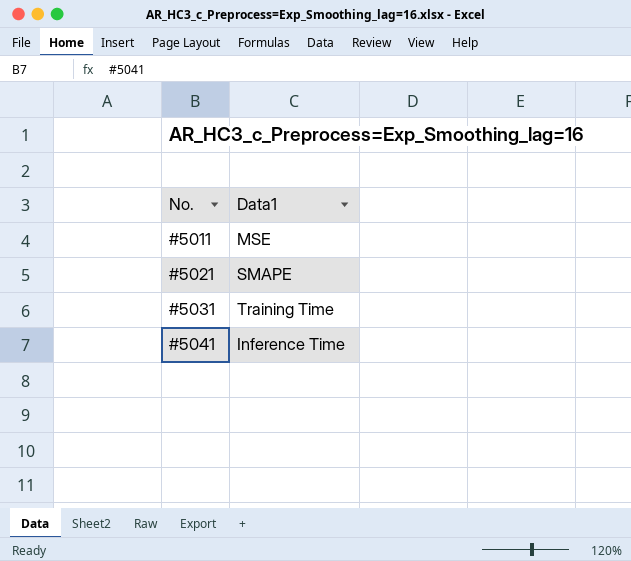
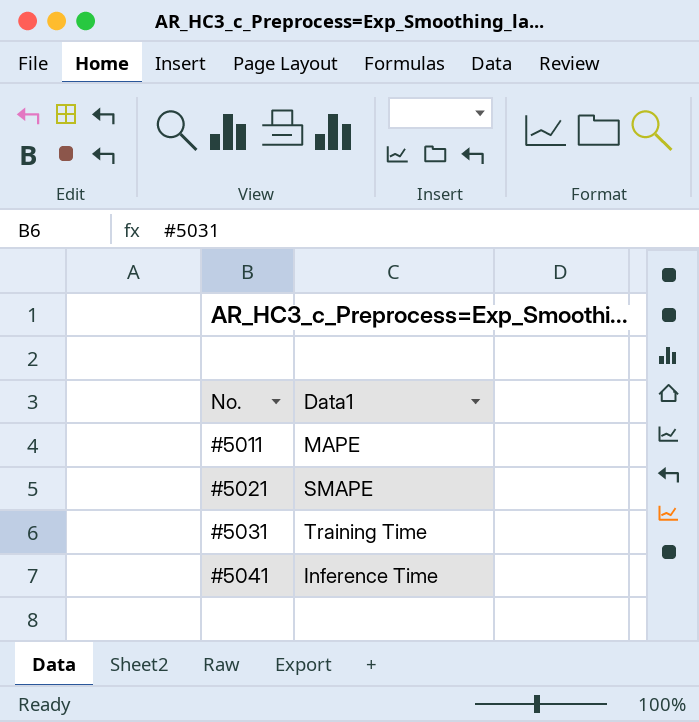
#5011 | Data1: MSE -> MAPE

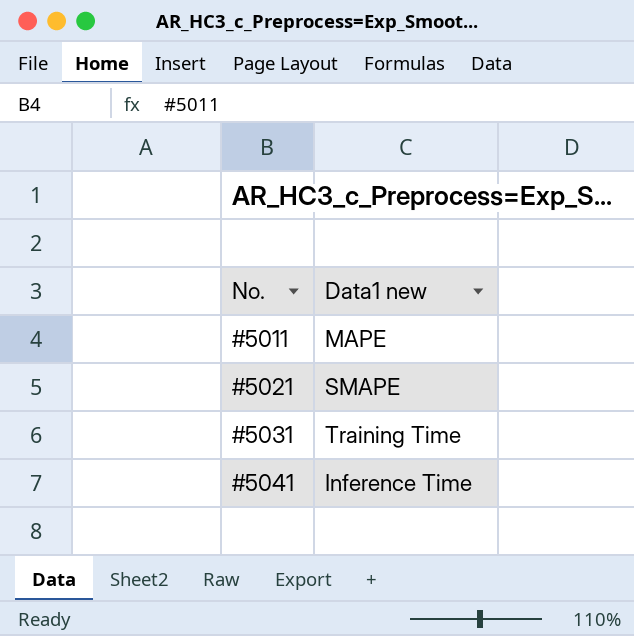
column name: Data1 -> Data1 new

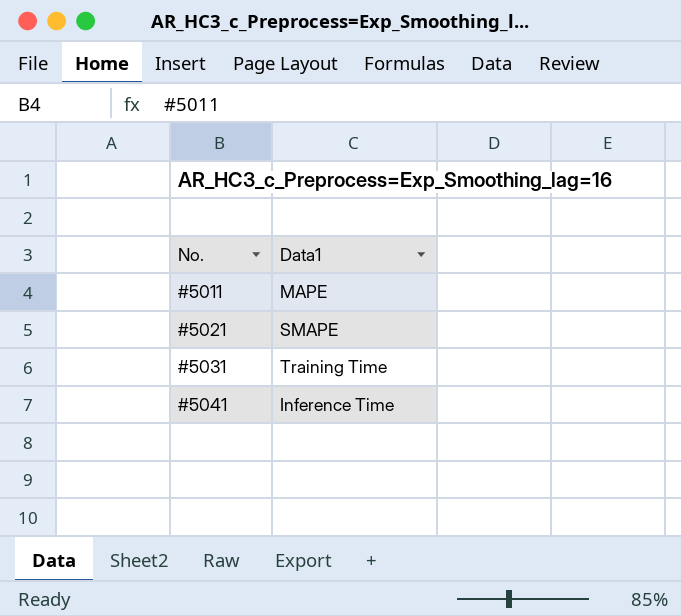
column name: Data1 new -> Data1

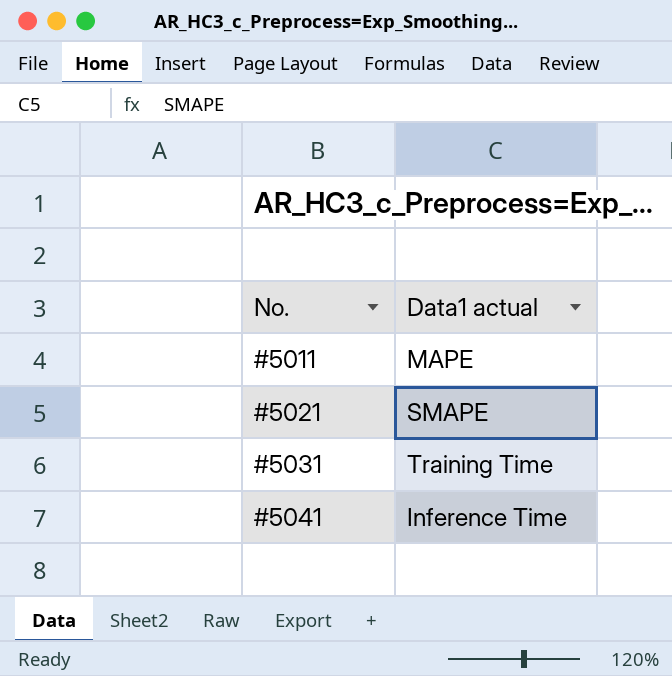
column name: Data1 -> Data1 actual

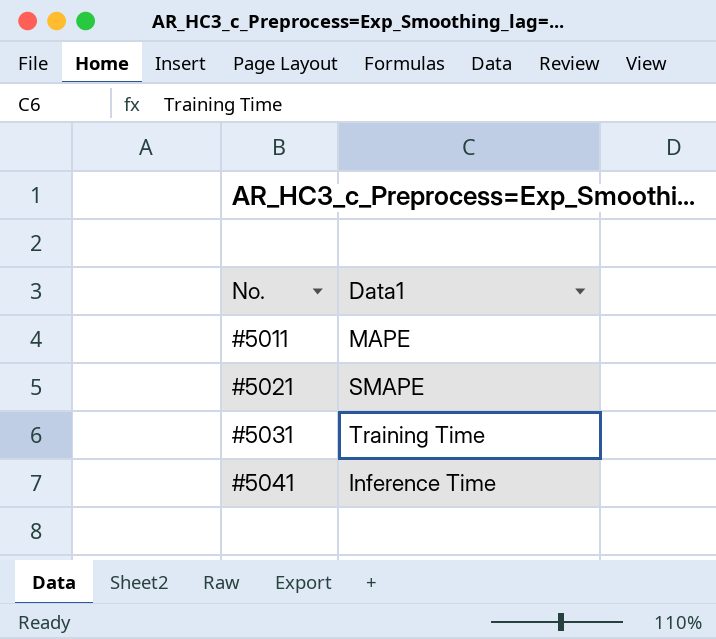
column name: Data1 actual -> Data1

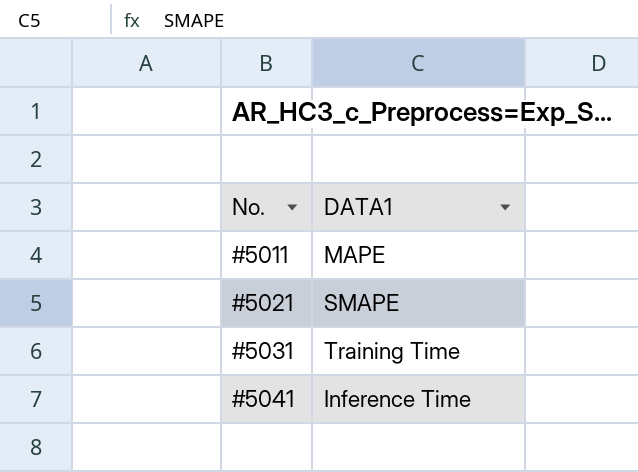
column name: Data1 -> DATA1

